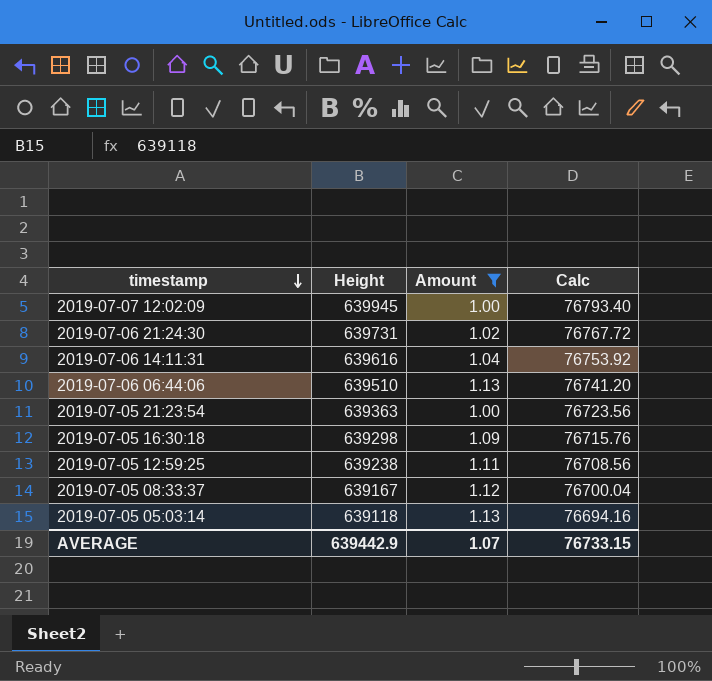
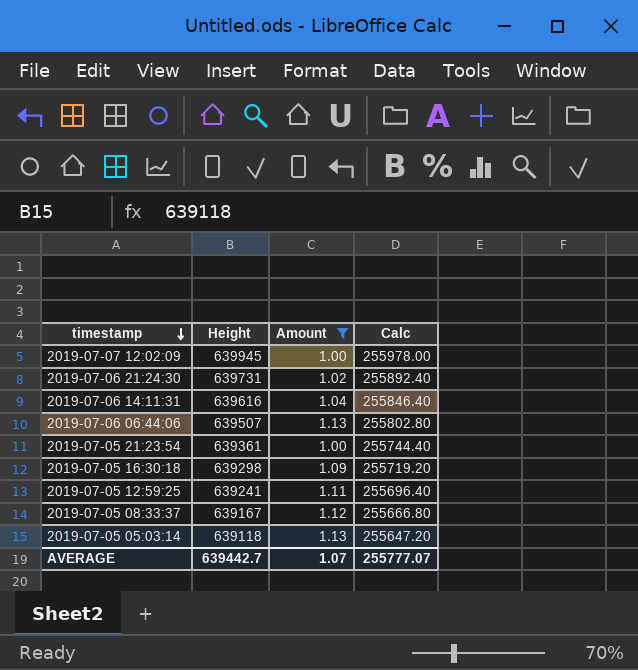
column Calc | formula: [Height] * 0.12 -> [Height] * 0.4
2019-07-06 06:44:06 | Height: 639510 -> 639507
2019-07-05 21:23:54 | Height: 639363 -> 639361
2019-07-05 12:59:25 | Height: 639238 -> 639241
AVERAGE | Height: 639442.9 -> 639442.7
AVERAGE | Calc: 76733.15 -> 255777.07

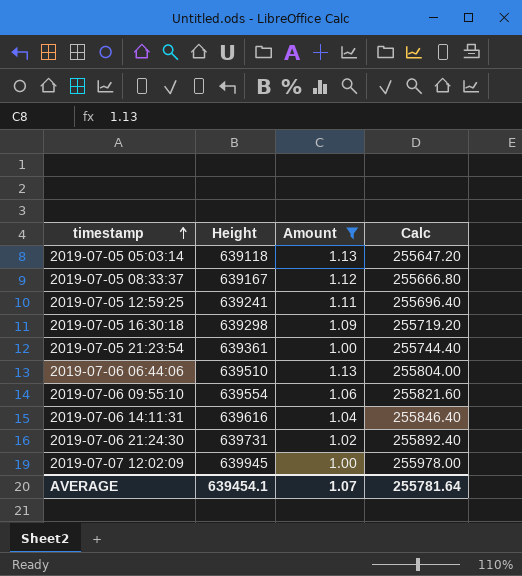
row order: timestamp descending -> timestamp ascending
2019-07-06 06:44:06 | Height: 639507 -> 639510
2019-07-06 06:44:06 | Calc: 255802.80 -> 255804.00
row 2019-07-06 09:55:10: none -> 639554 | 1.06 | 255821.60
AVERAGE | Height: 639442.7 -> 639454.1
AVERAGE | Calc: 255777.07 -> 255781.64

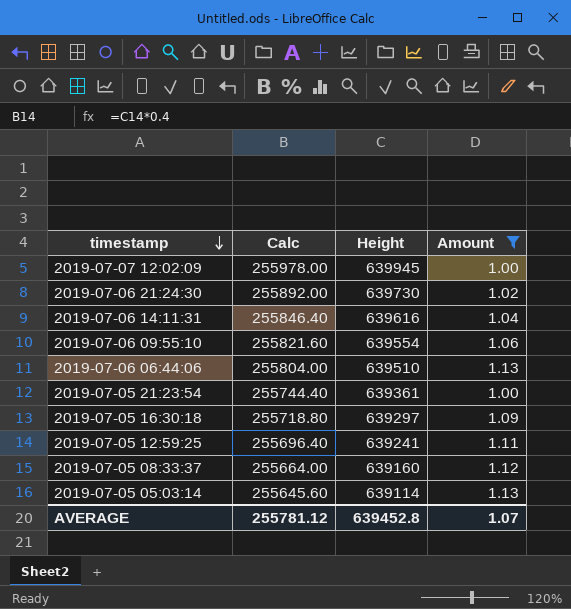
row order: timestamp ascending -> timestamp descending
column Calc | position: 4 -> 2
2019-07-06 21:24:30 | Calc: 255892.40 -> 255892.00
2019-07-06 21:24:30 | Height: 639731 -> 639730
2019-07-05 16:30:18 | Calc: 255719.20 -> 255718.80
2019-07-05 16:30:18 | Height: 639298 -> 639297
2019-07-05 08:33:37 | Calc: 255666.80 -> 255664.00
2019-07-05 08:33:37 | Height: 639167 -> 639160
2019-07-05 05:03:14 | Calc: 255647.20 -> 255645.60
2019-07-05 05:03:14 | Height: 639118 -> 639114
AVERAGE | Calc: 255781.64 -> 255781.12
AVERAGE | Height: 639454.1 -> 639452.8

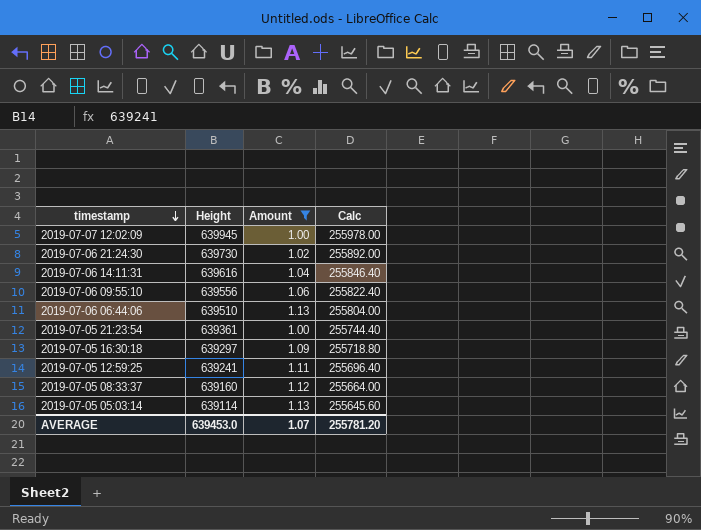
column Calc | position: 2 -> 4
2019-07-06 09:55:10 | Height: 639554 -> 639556
2019-07-06 09:55:10 | Calc: 255821.60 -> 255822.40
AVERAGE | Height: 639452.8 -> 639453.0
AVERAGE | Calc: 255781.12 -> 255781.20

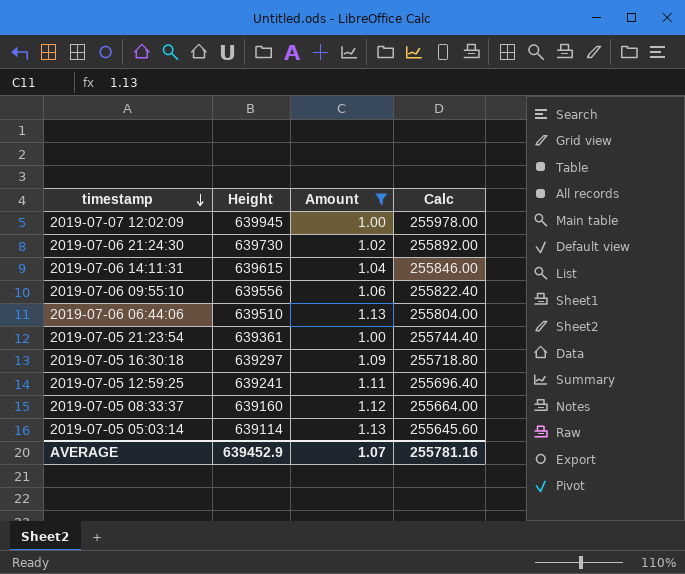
2019-07-06 14:11:31 | Height: 639616 -> 639615
2019-07-06 14:11:31 | Calc: 255846.40 -> 255846.00
AVERAGE | Height: 639453.0 -> 639452.9
AVERAGE | Calc: 255781.20 -> 255781.16

